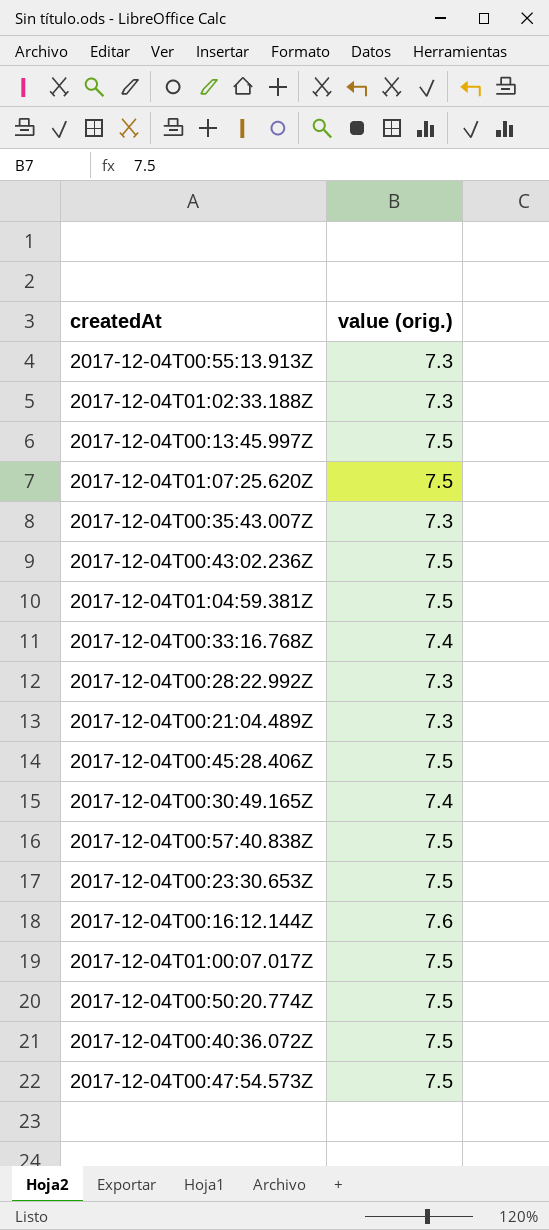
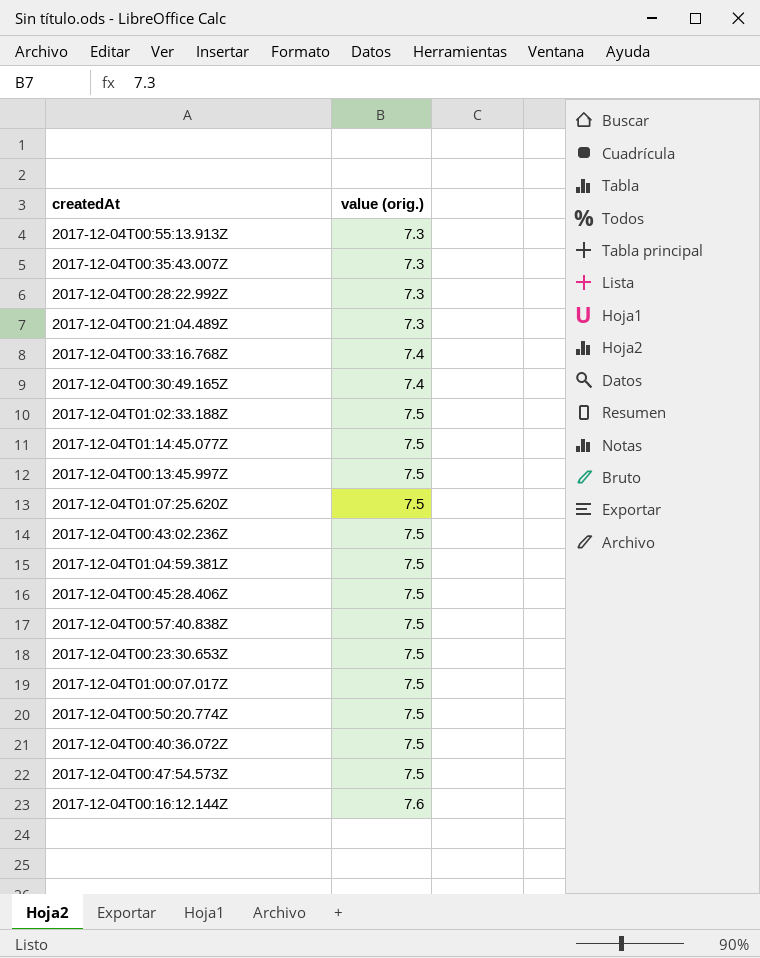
row order: none -> value (orig.) ascending
2017-12-04T01:02:33.188Z | value (orig.): 7.3 -> 7.5
row 2017-12-04T01:14:45.077Z: none -> 7.5

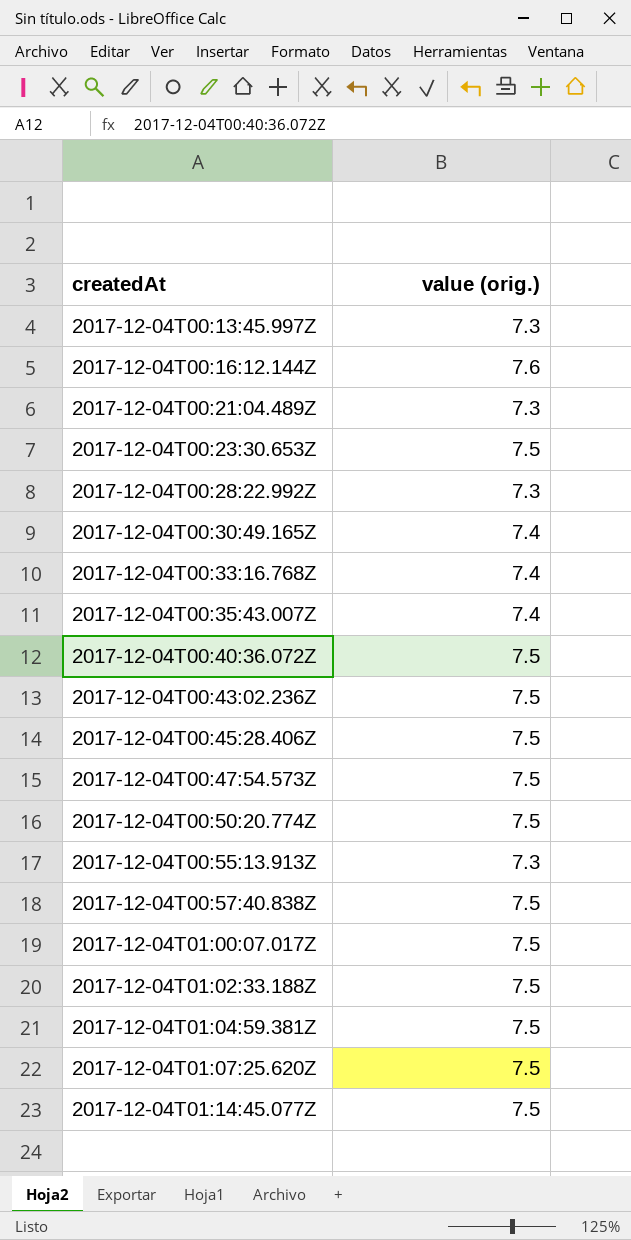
row order: value (orig.) ascending -> createdAt ascending
2017-12-04T00:13:45.997Z | value (orig.): 7.5 -> 7.3
2017-12-04T00:35:43.007Z | value (orig.): 7.3 -> 7.4

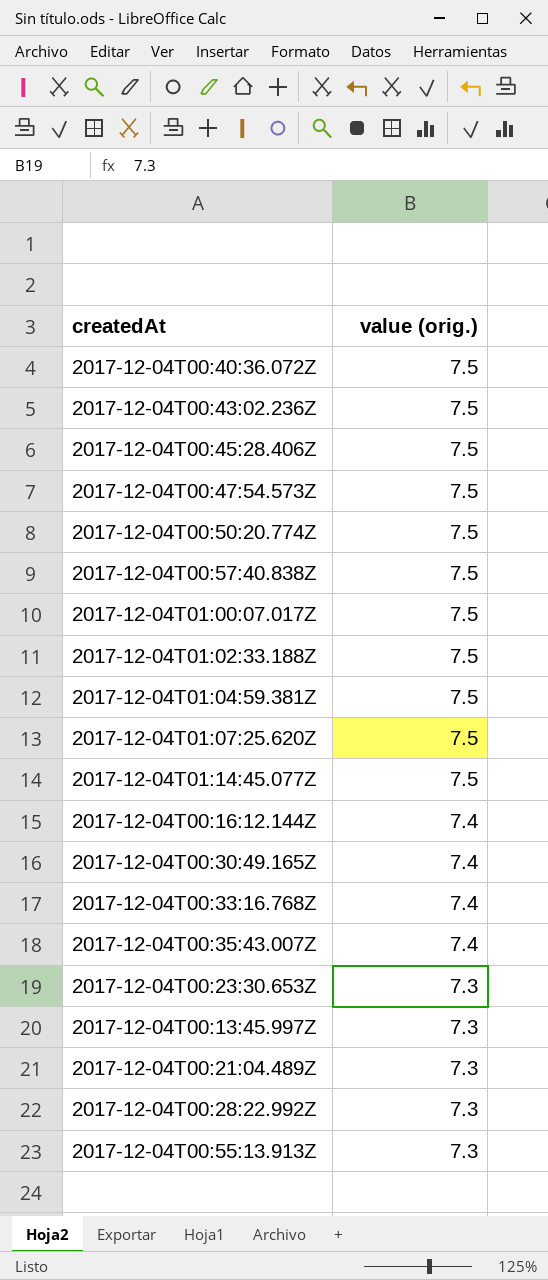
row order: createdAt ascending -> value (orig.) descending
2017-12-04T00:16:12.144Z | value (orig.): 7.6 -> 7.4
2017-12-04T00:23:30.653Z | value (orig.): 7.5 -> 7.3

